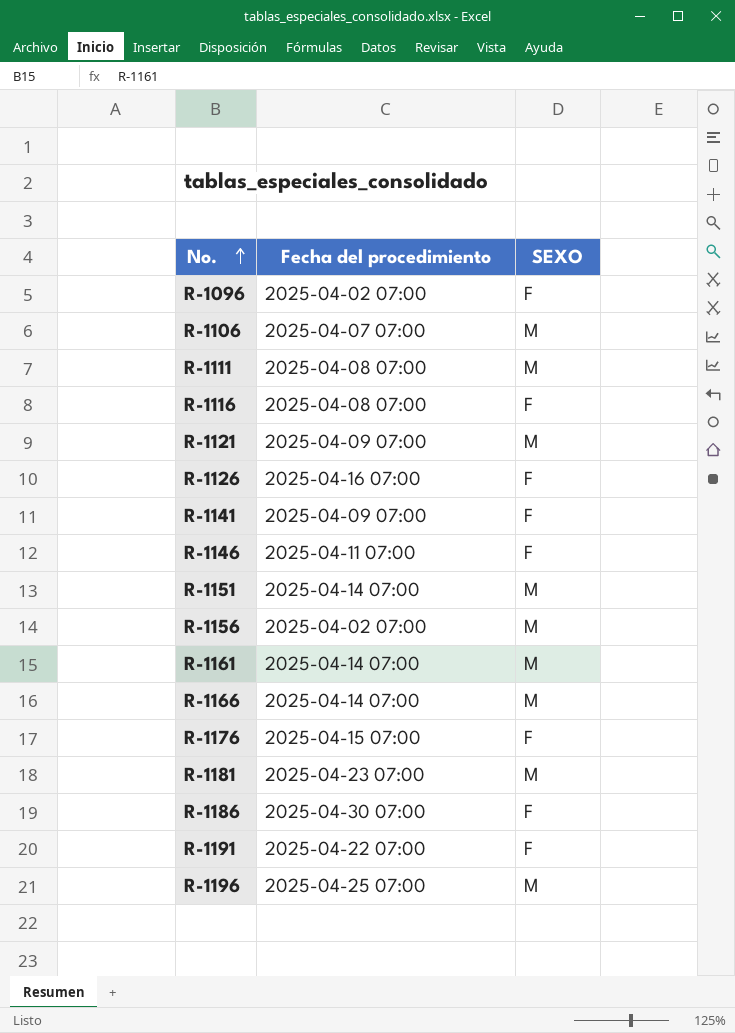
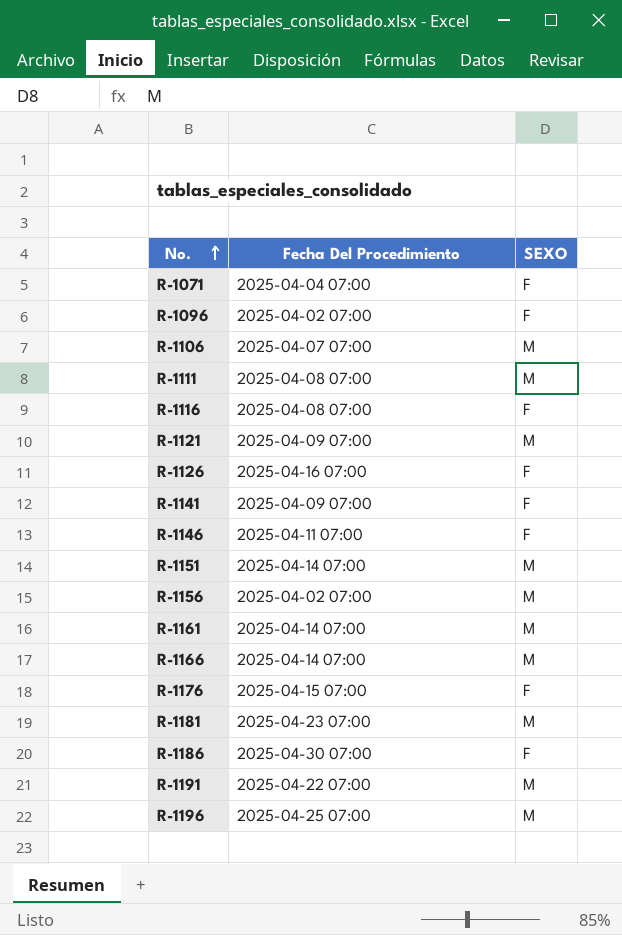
column name: Fecha del procedimiento -> Fecha Del Procedimiento
row R-1071: none -> 2025-04-04 07:00 | F
R-1191 | SEXO: F -> M

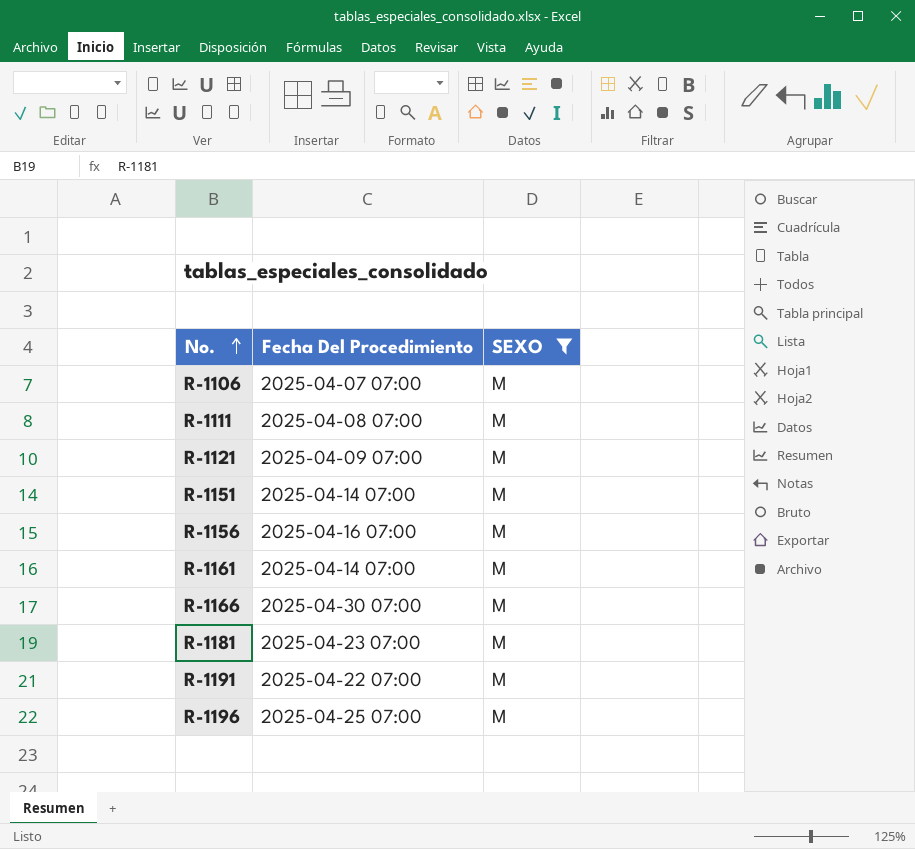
filter: none -> SEXO = M
R-1156 | Fecha Del Procedimiento: 2025-04-02 07:00 -> 2025-04-16 07:00
R-1166 | Fecha Del Procedimiento: 2025-04-14 07:00 -> 2025-04-30 07:00

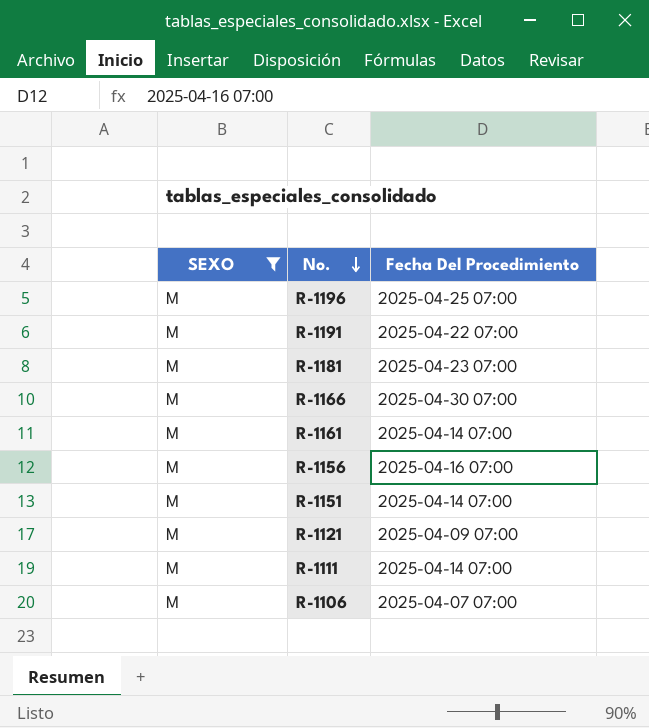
row order: No. ascending -> No. descending
column SEXO | position: 3 -> 1
R-1111 | Fecha Del Procedimiento: 2025-04-08 07:00 -> 2025-04-14 07:00

